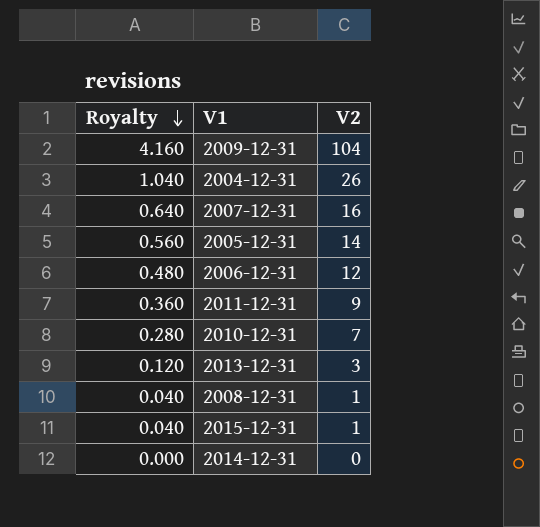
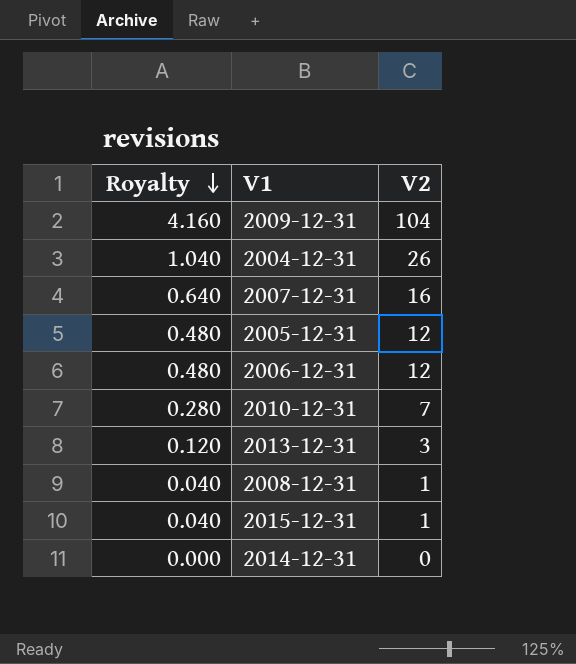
row 2011-12-31: 0.360 | 9 -> none
2005-12-31 | Royalty: 0.560 -> 0.480
2005-12-31 | V2: 14 -> 12

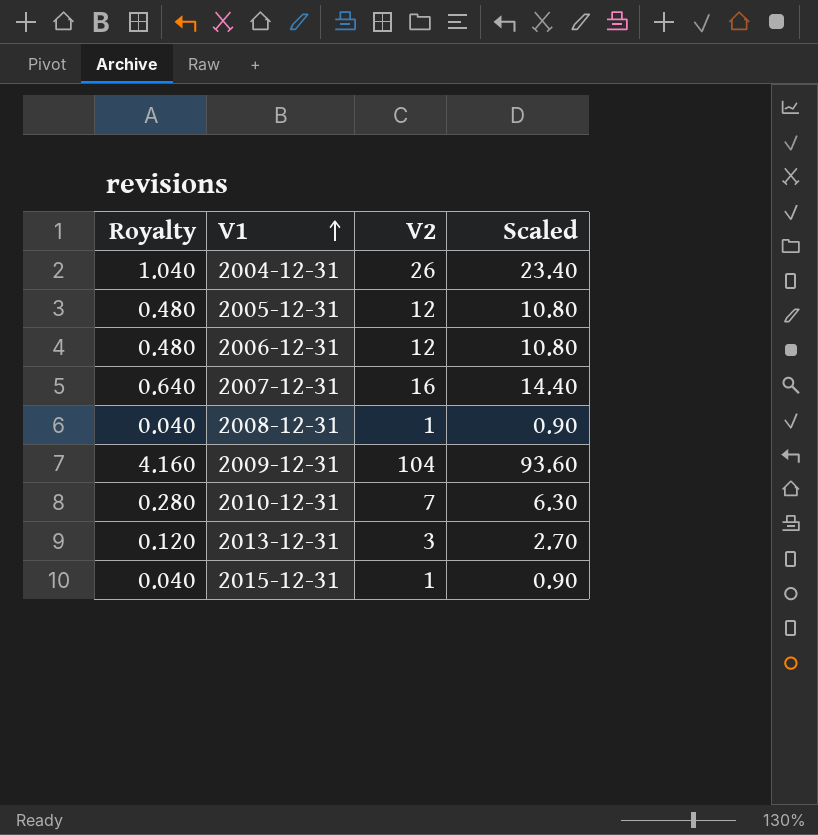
row order: Royalty descending -> V1 ascending
column Scaled | formula: none -> [V2] * 0.9
row 2014-12-31: 0.000 | 0 -> none

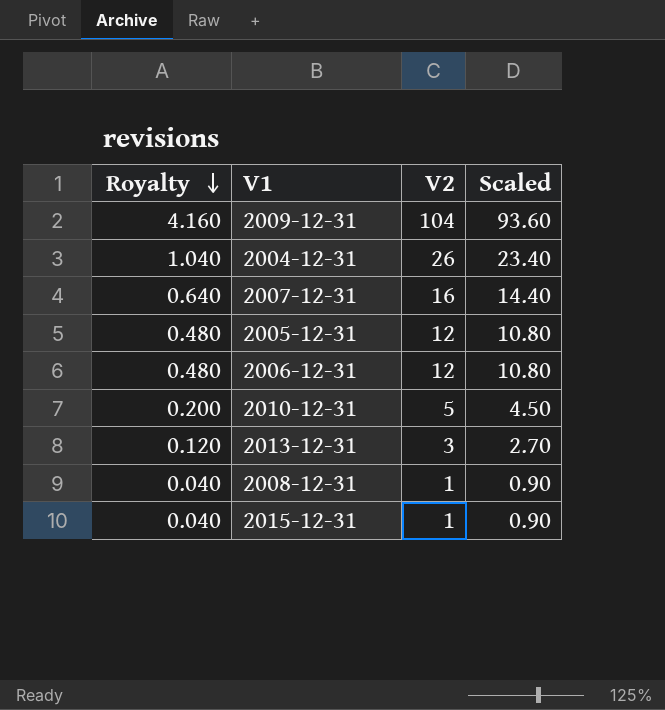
row order: V1 ascending -> Royalty descending
2010-12-31 | Royalty: 0.280 -> 0.200
2010-12-31 | V2: 7 -> 5
2010-12-31 | Scaled: 6.30 -> 4.50

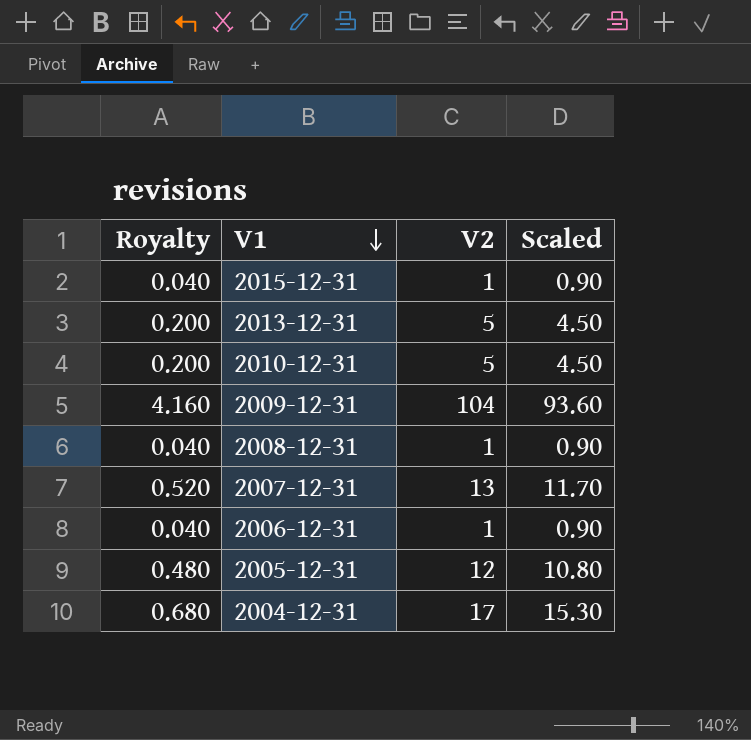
row order: Royalty descending -> V1 descending
2013-12-31 | Royalty: 0.120 -> 0.200
2013-12-31 | V2: 3 -> 5
2013-12-31 | Scaled: 2.70 -> 4.50
2007-12-31 | Royalty: 0.640 -> 0.520
2007-12-31 | V2: 16 -> 13
2007-12-31 | Scaled: 14.40 -> 11.70
2006-12-31 | Royalty: 0.480 -> 0.040
2006-12-31 | V2: 12 -> 1
2006-12-31 | Scaled: 10.80 -> 0.90
2004-12-31 | Royalty: 1.040 -> 0.680
2004-12-31 | V2: 26 -> 17
2004-12-31 | Scaled: 23.40 -> 15.30

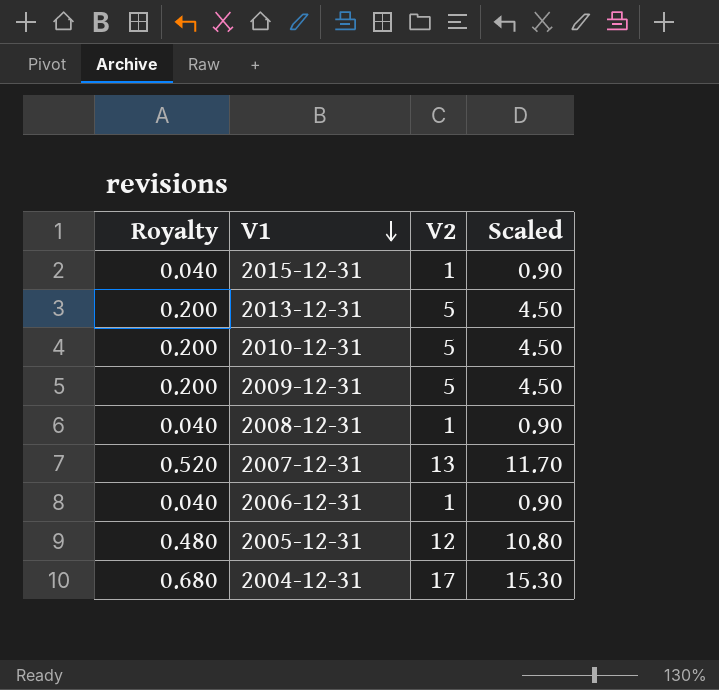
2009-12-31 | Royalty: 4.160 -> 0.200
2009-12-31 | V2: 104 -> 5
2009-12-31 | Scaled: 93.60 -> 4.50

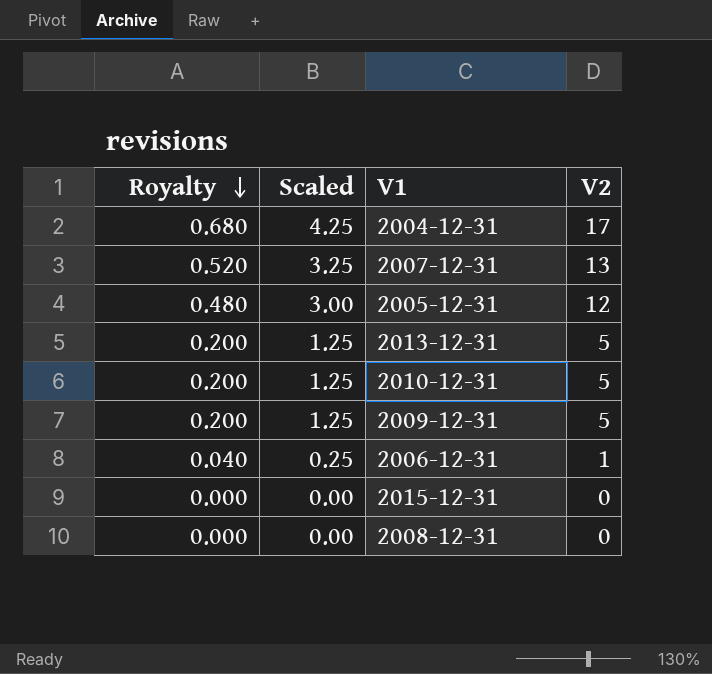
row order: V1 descending -> Royalty descending
column Scaled | formula: [V2] * 0.9 -> [V2] * 0.25
column Scaled | position: 4 -> 2
2015-12-31 | Royalty: 0.040 -> 0.000
2015-12-31 | V2: 1 -> 0
2008-12-31 | Royalty: 0.040 -> 0.000
2008-12-31 | V2: 1 -> 0

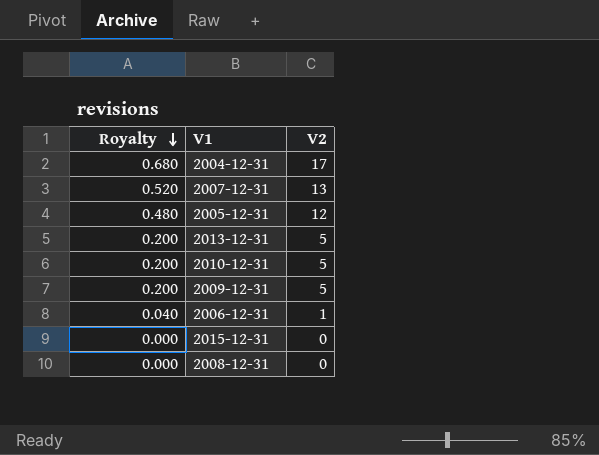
column Scaled | formula: [V2] * 0.25 -> none

